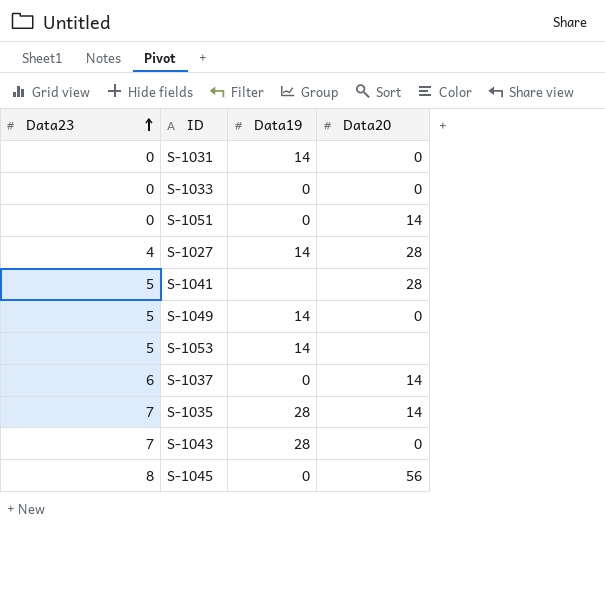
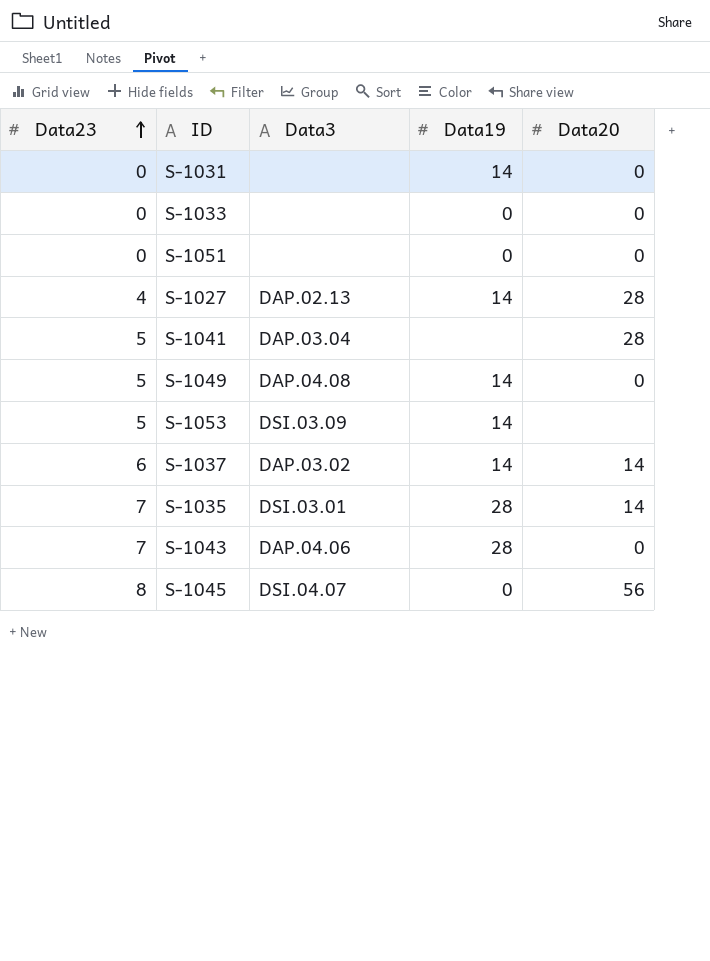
column Data3 | position: none -> 3
S-1051 | Data20: 14 -> 0
S-1037 | Data19: 0 -> 14

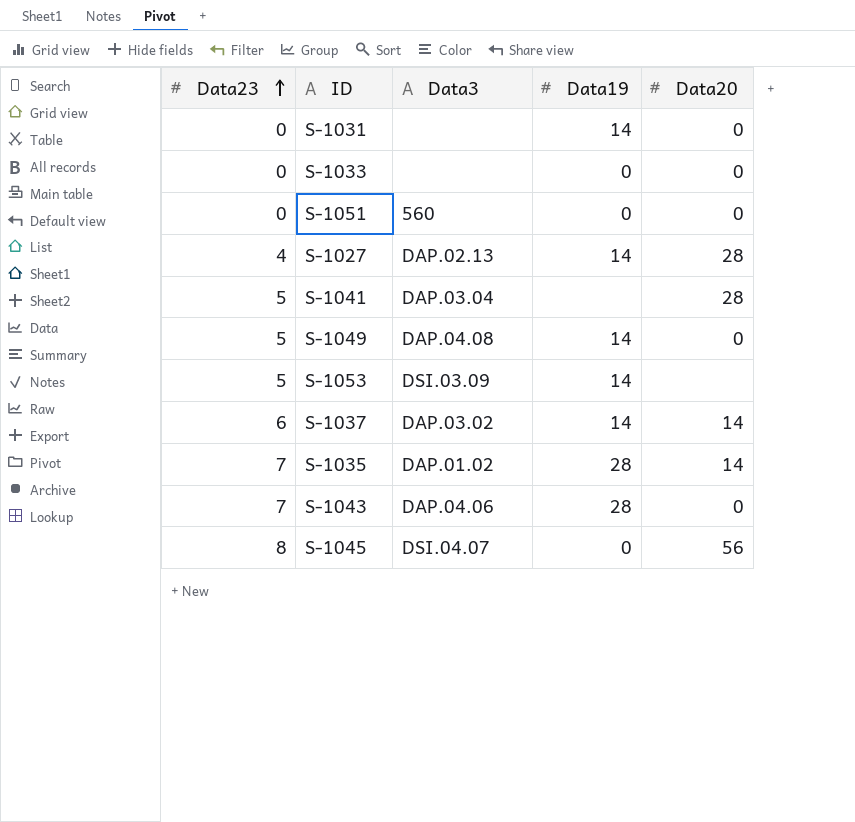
S-1051 | Data3: none -> 560
S-1035 | Data3: DSI.03.01 -> DAP.01.02

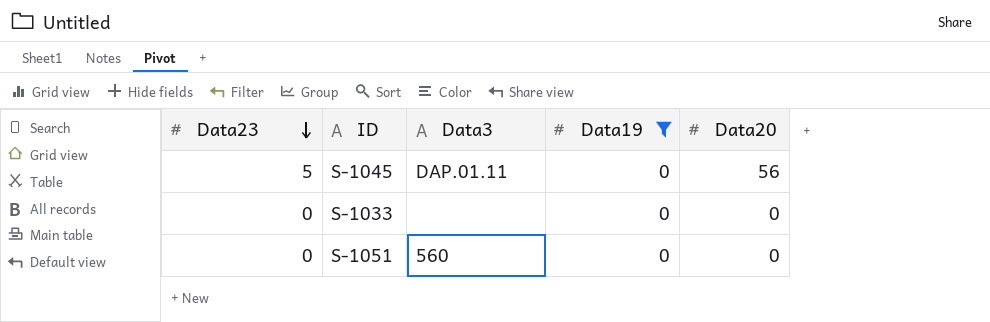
filter: none -> Data19 = 0
row order: Data23 ascending -> Data23 descending
S-1045 | Data23: 8 -> 5
S-1045 | Data3: DSI.04.07 -> DAP.01.11

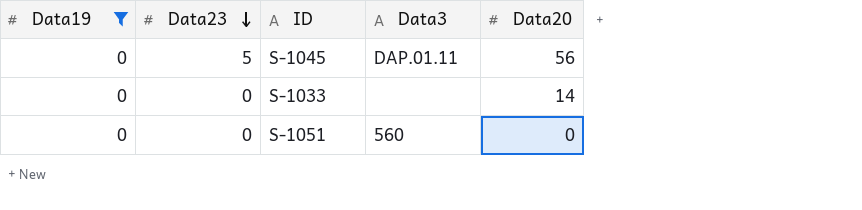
column Data19 | position: 4 -> 1
S-1033 | Data20: 0 -> 14

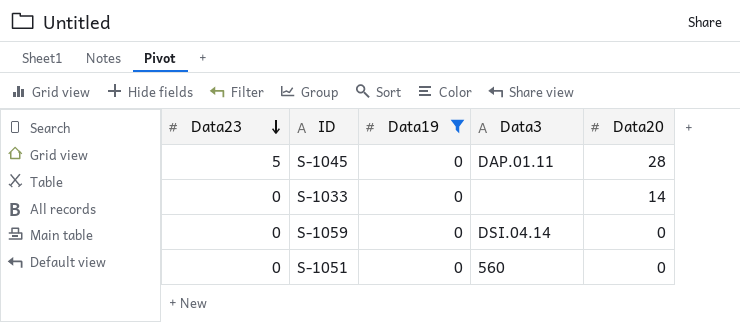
column Data19 | position: 1 -> 3
S-1045 | Data20: 56 -> 28
row S-1059: none -> 0 | 0 | DSI.04.14 | 0

